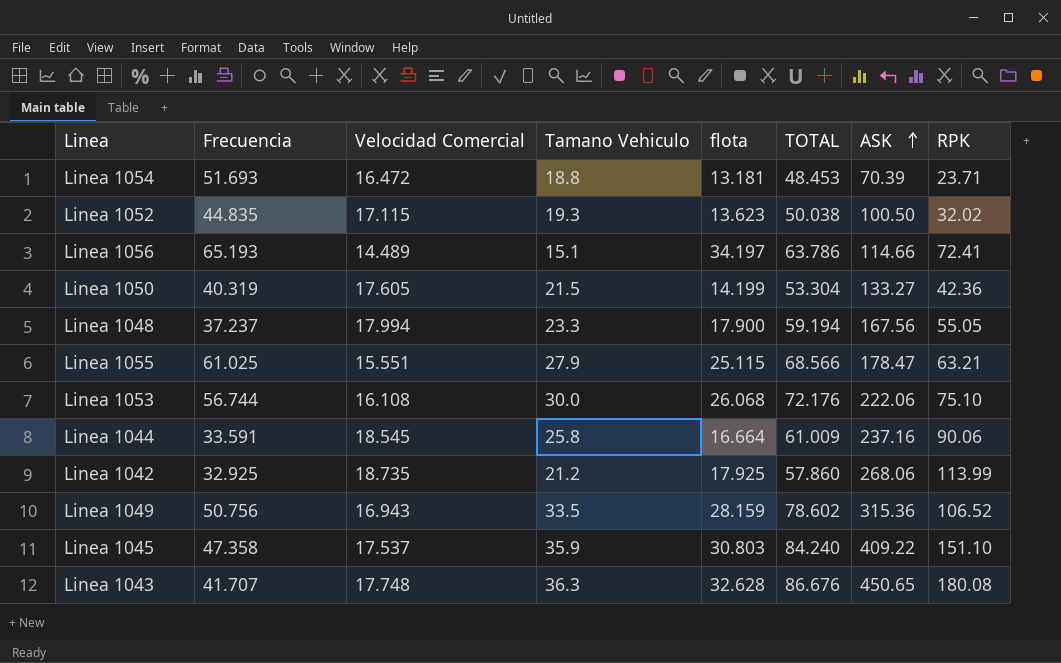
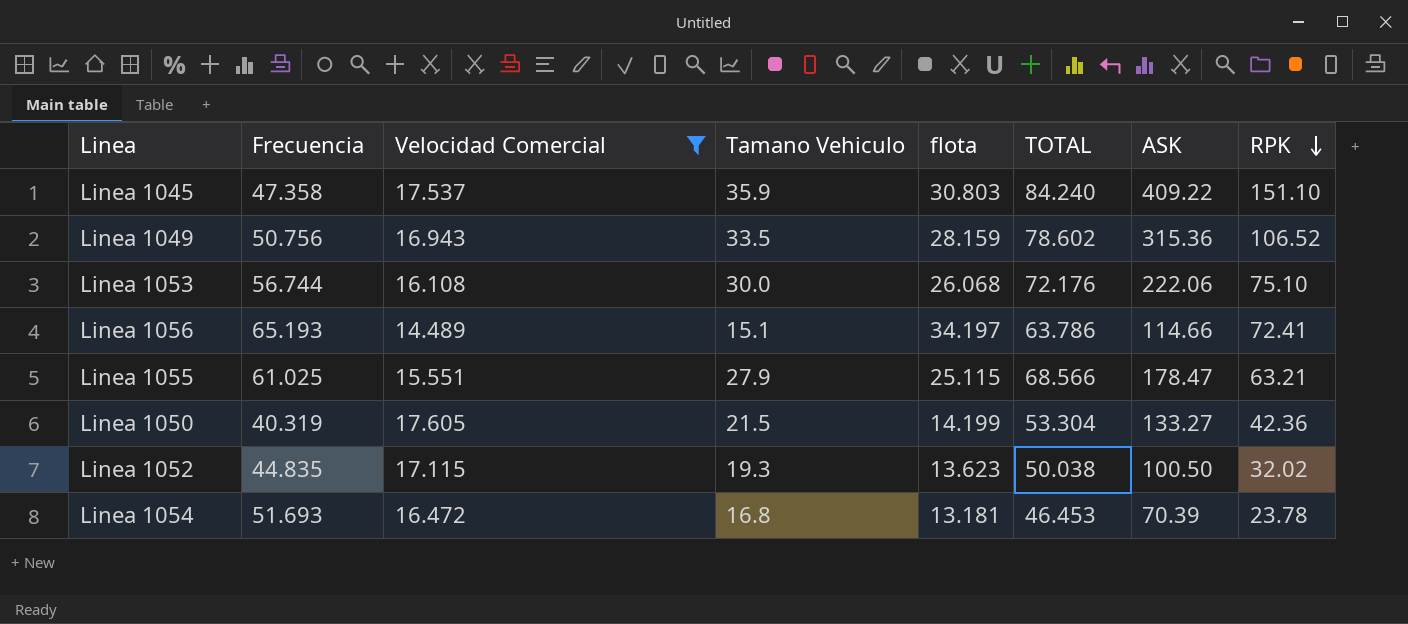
filter: none -> Velocidad Comercial <= 17.605
row order: ASK ascending -> RPK descending
Linea 1054 | Tamano Vehiculo: 18.8 -> 16.8
Linea 1054 | TOTAL: 48.453 -> 46.453
Linea 1054 | RPK: 23.71 -> 23.78

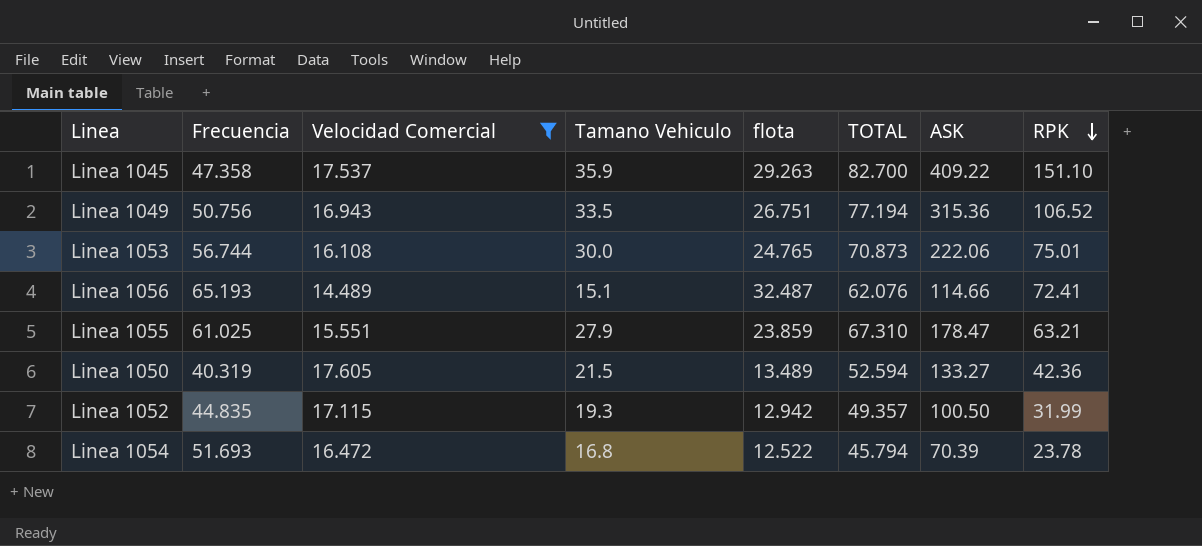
Linea 1045 | flota: 30.803 -> 29.263
Linea 1045 | TOTAL: 84.240 -> 82.700
Linea 1049 | flota: 28.159 -> 26.751
Linea 1049 | TOTAL: 78.602 -> 77.194
Linea 1053 | flota: 26.068 -> 24.765
Linea 1053 | TOTAL: 72.176 -> 70.873
Linea 1053 | RPK: 75.10 -> 75.01
Linea 1056 | flota: 34.197 -> 32.487
Linea 1056 | TOTAL: 63.786 -> 62.076
Linea 1055 | flota: 25.115 -> 23.859
Linea 1055 | TOTAL: 68.566 -> 67.310
Linea 1050 | flota: 14.199 -> 13.489
Linea 1050 | TOTAL: 53.304 -> 52.594
Linea 1052 | flota: 13.623 -> 12.942
Linea 1052 | TOTAL: 50.038 -> 49.357
Linea 1052 | RPK: 32.02 -> 31.99
Linea 1054 | flota: 13.181 -> 12.522
Linea 1054 | TOTAL: 46.453 -> 45.794

